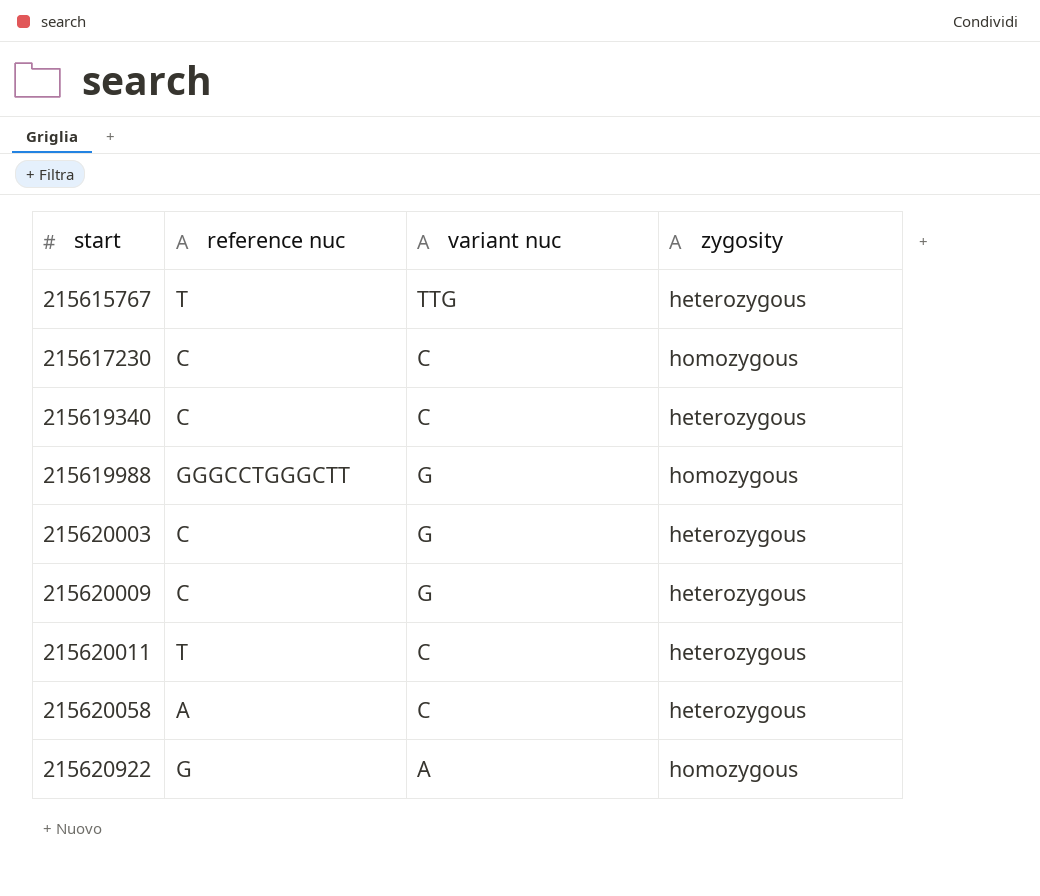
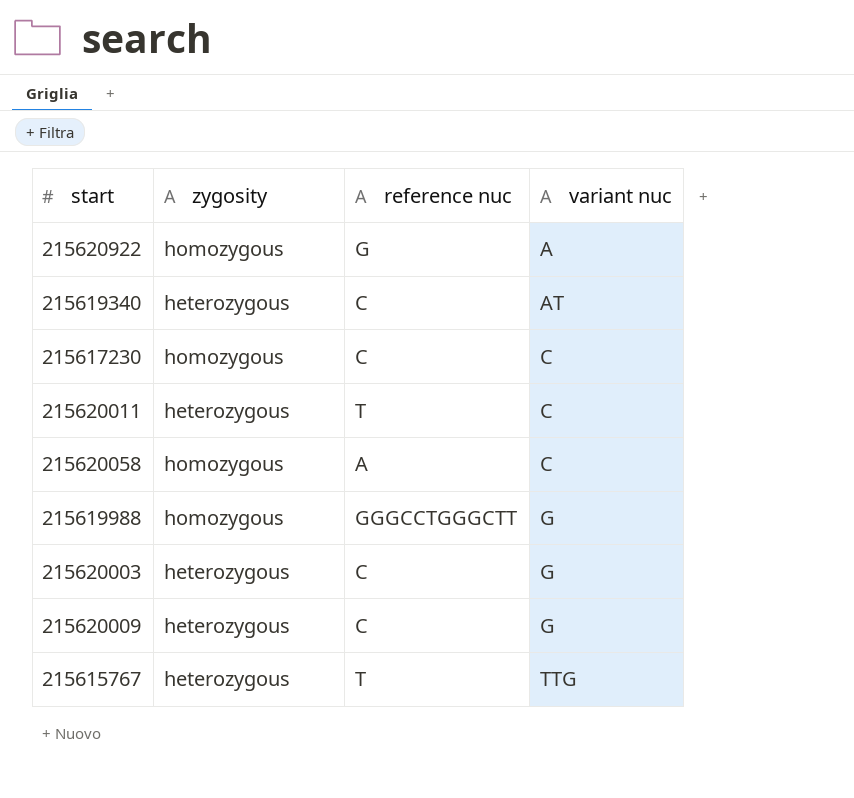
row order: start ascending -> variant nuc ascending
column zygosity | position: 4 -> 2
215619340 | variant nuc: C -> AT
215620058 | zygosity: heterozygous -> homozygous

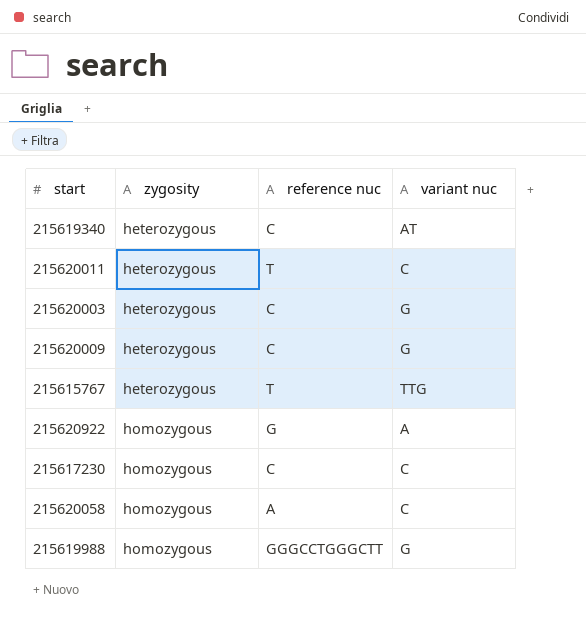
row order: variant nuc ascending -> zygosity ascending

